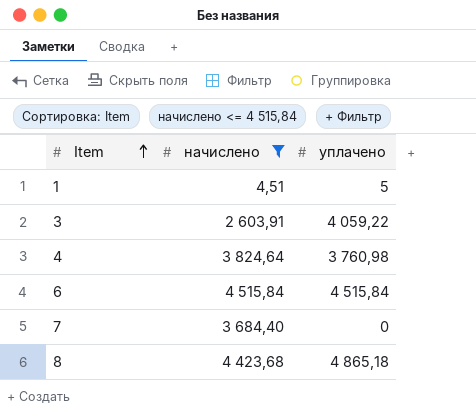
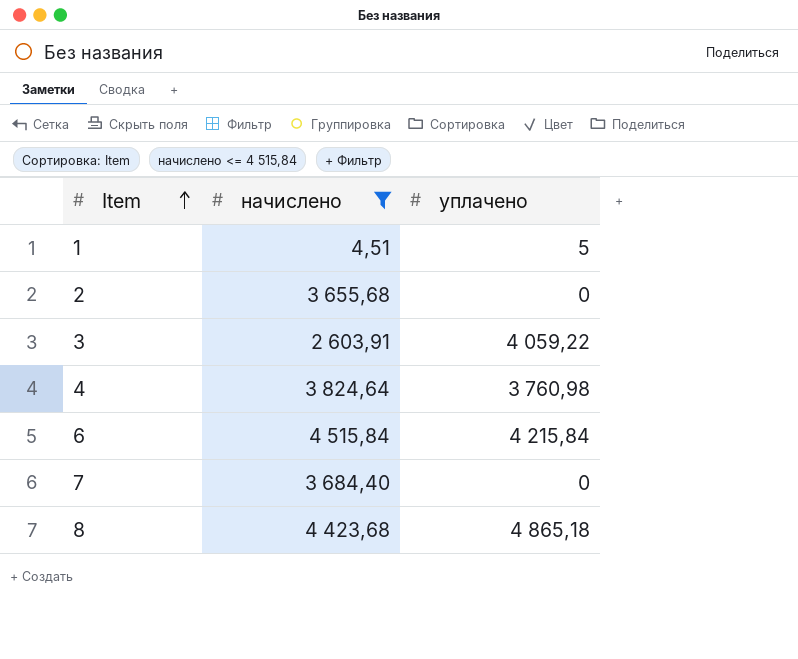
row 2: none -> 3 655,68 | 0
6 | уплачено: 4 515,84 -> 4 215,84

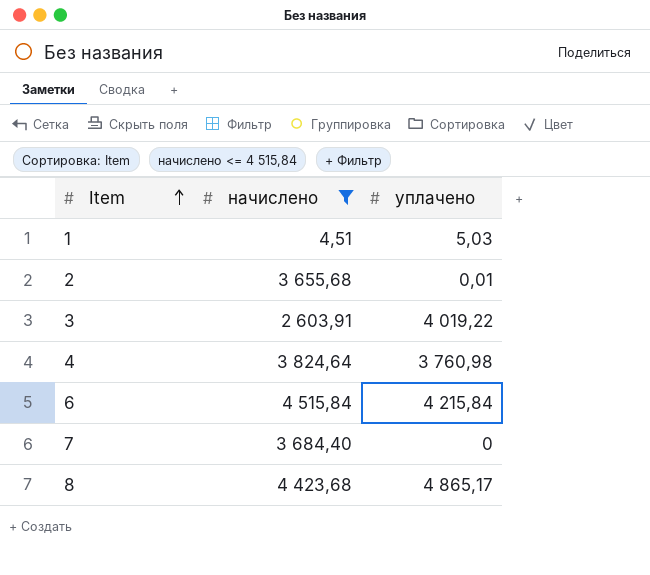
1 | уплачено: 5 -> 5,03
2 | уплачено: 0 -> 0,01
3 | уплачено: 4 059,22 -> 4 019,22
8 | уплачено: 4 865,18 -> 4 865,17

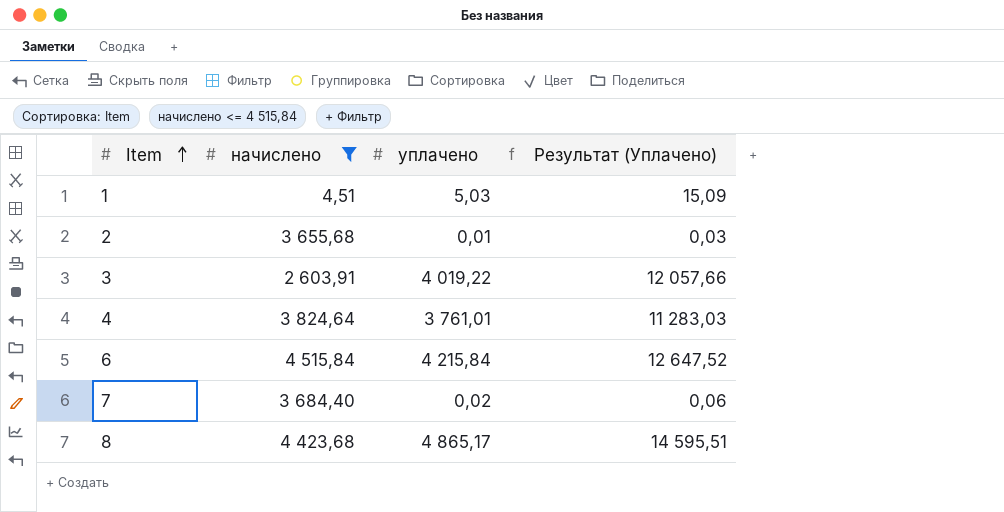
column Результат (Уплачено) | formula: none -> [уплачено] * 3
4 | уплачено: 3 760,98 -> 3 761,01
7 | уплачено: 0 -> 0,02

